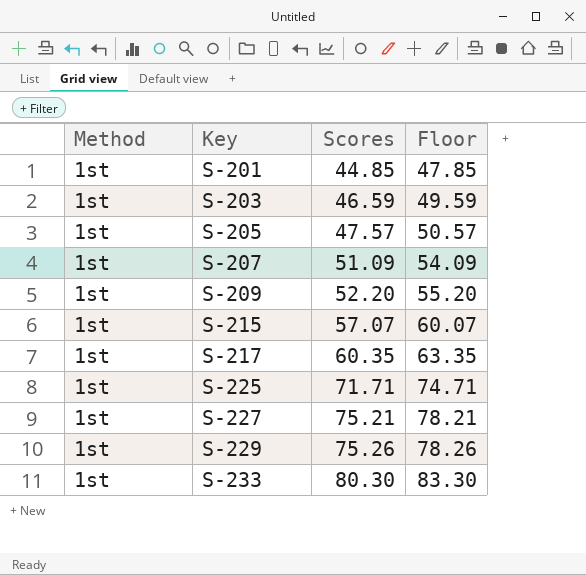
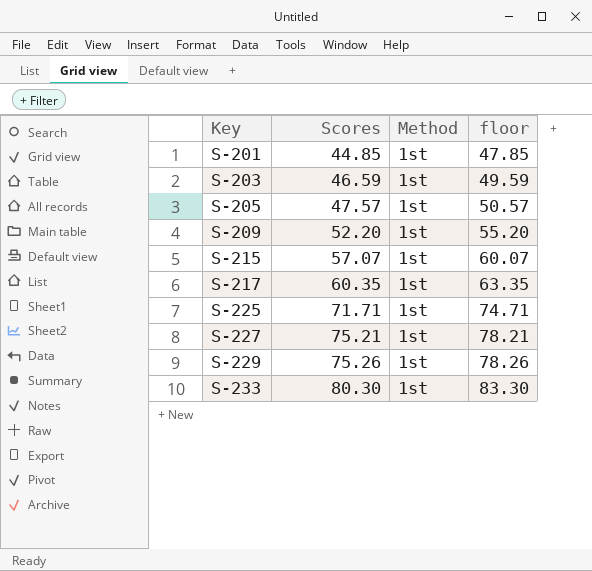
column Method | position: 1 -> 3
column name: Floor -> floor
row S-207: 1st | 51.09 | 54.09 -> none

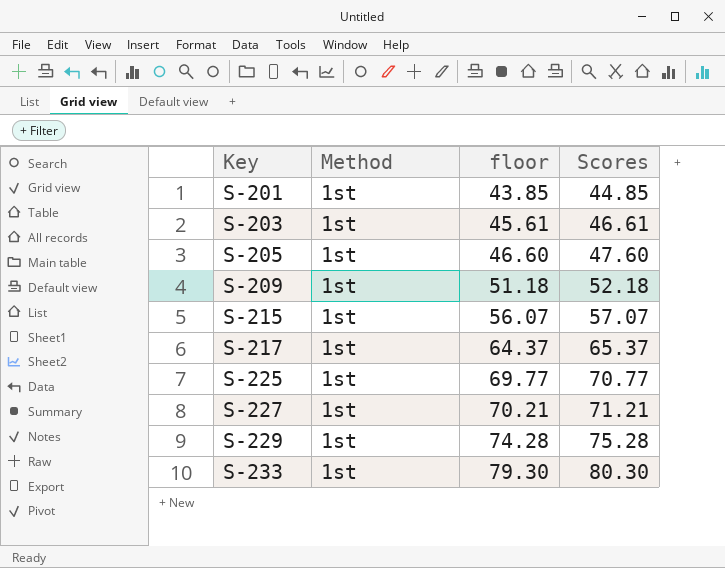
column floor | formula: [Scores] + 3 -> [Scores] - 1
column Scores | position: 2 -> 4
S-203 | Scores: 46.59 -> 46.61
S-205 | Scores: 47.57 -> 47.60
S-209 | Scores: 52.20 -> 52.18
S-217 | Scores: 60.35 -> 65.37
S-225 | Scores: 71.71 -> 70.77
S-227 | Scores: 75.21 -> 71.21
S-229 | Scores: 75.26 -> 75.28

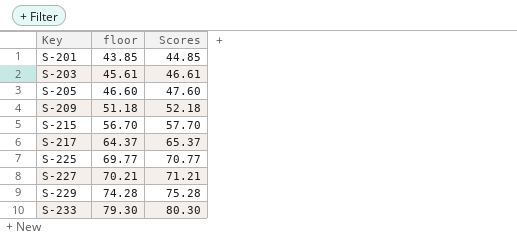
column Method | position: 2 -> none
S-215 | floor: 56.07 -> 56.70
S-215 | Scores: 57.07 -> 57.70

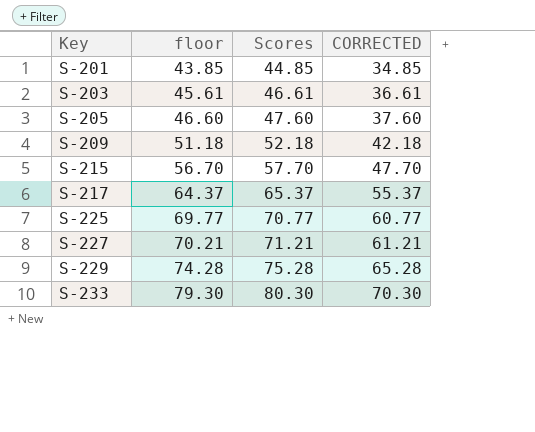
column CORRECTED | formula: none -> [Scores] - 10

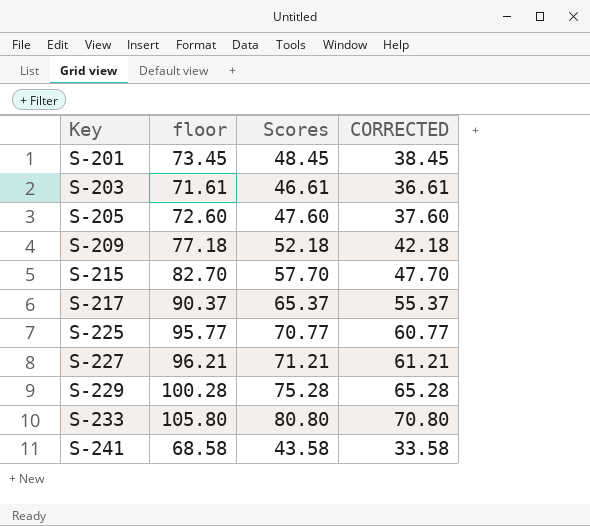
column floor | formula: [Scores] - 1 -> [Scores] + 25
S-201 | Scores: 44.85 -> 48.45
S-201 | CORRECTED: 34.85 -> 38.45
S-233 | Scores: 80.30 -> 80.80
S-233 | CORRECTED: 70.30 -> 70.80
row S-241: none -> 68.58 | 43.58 | 33.58

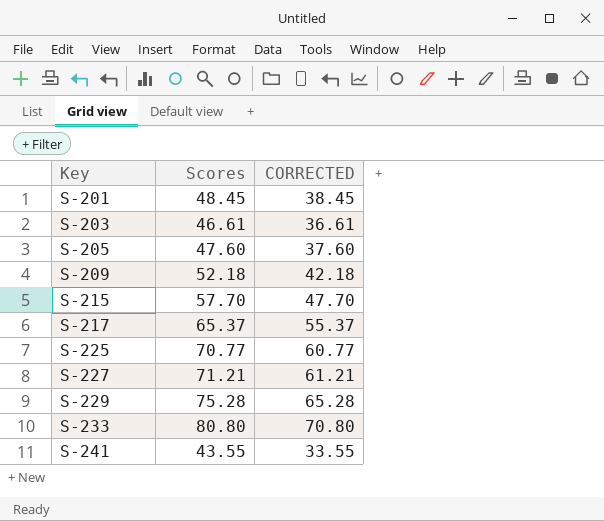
column floor | formula: [Scores] + 25 -> none
S-241 | Scores: 43.58 -> 43.55
S-241 | CORRECTED: 33.58 -> 33.55

